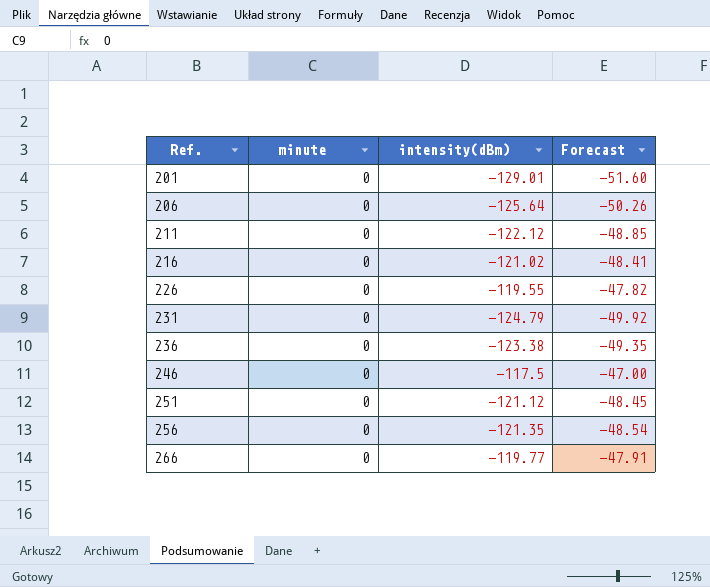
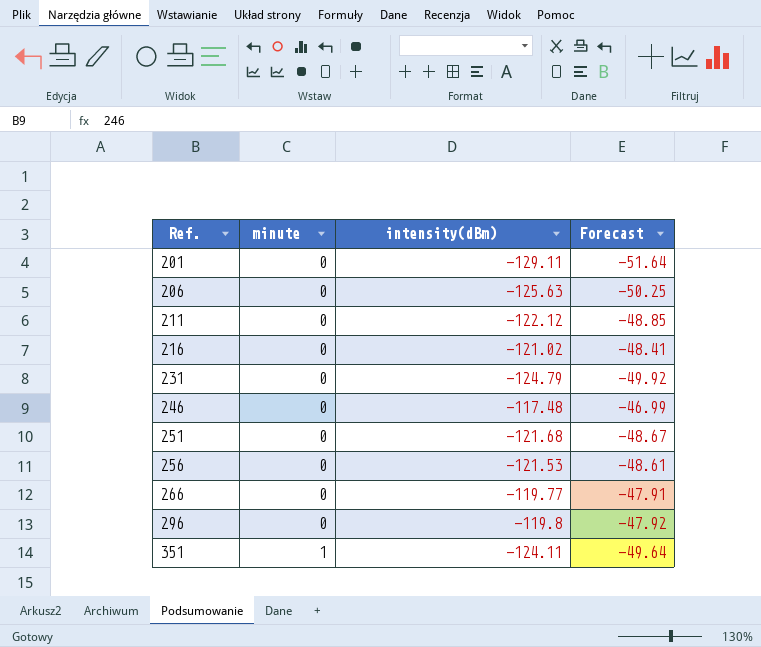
row 226: 0 | -119.55 | -47.82 -> none
row 236: 0 | -123.38 | -49.35 -> none
201 | intensity(dBm): -129.01 -> -129.11
201 | Forecast: -51.60 -> -51.64
206 | intensity(dBm): -125.64 -> -125.63
206 | Forecast: -50.26 -> -50.25
246 | intensity(dBm): -117.5 -> -117.48
246 | Forecast: -47.00 -> -46.99
251 | intensity(dBm): -121.12 -> -121.68
251 | Forecast: -48.45 -> -48.67
256 | intensity(dBm): -121.35 -> -121.53
256 | Forecast: -48.54 -> -48.61
row 296: none -> 0 | -119.8 | -47.92
row 351: none -> 1 | -124.11 | -49.64

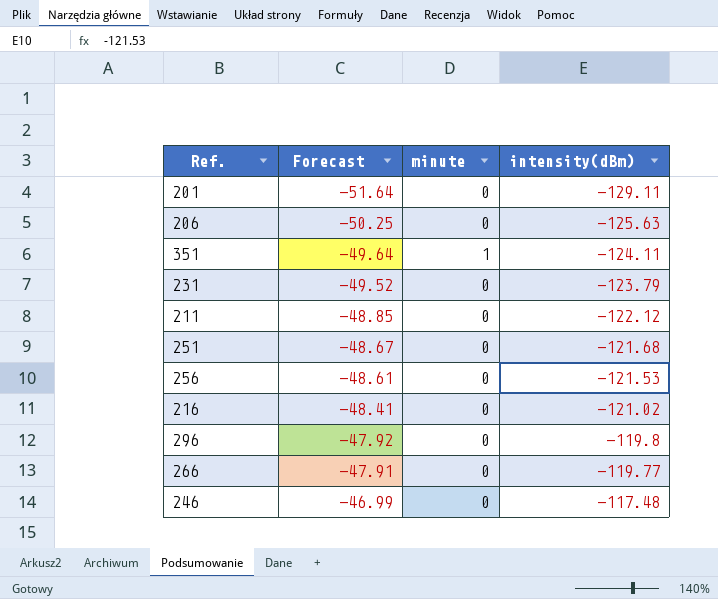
row order: Ref. ascending -> Forecast ascending
column Forecast | position: 4 -> 2
231 | Forecast: -49.92 -> -49.52
231 | intensity(dBm): -124.79 -> -123.79

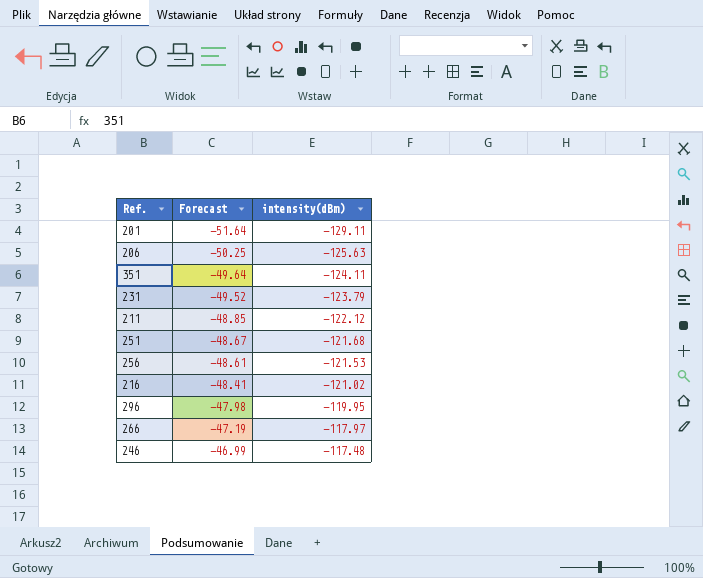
column minute | position: 3 -> none
296 | Forecast: -47.92 -> -47.98
296 | intensity(dBm): -119.8 -> -119.95
266 | Forecast: -47.91 -> -47.19
266 | intensity(dBm): -119.77 -> -117.97

